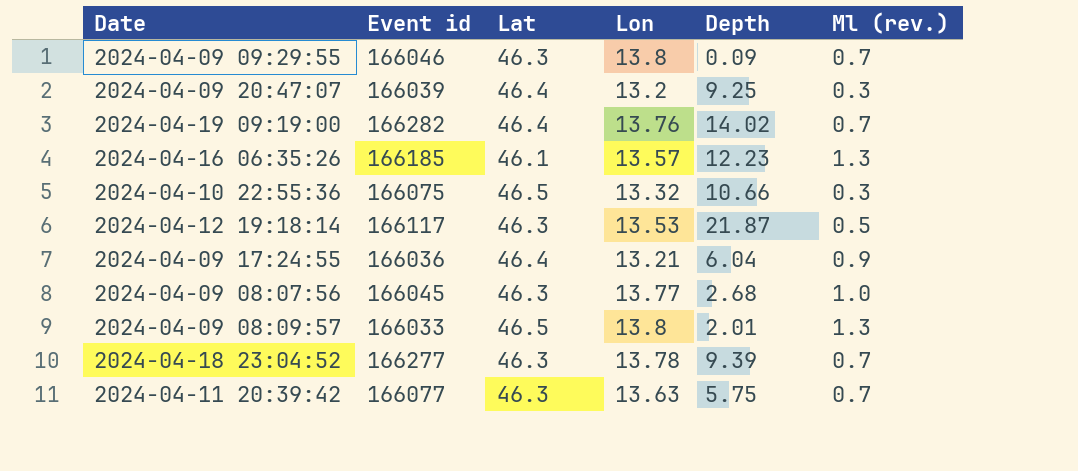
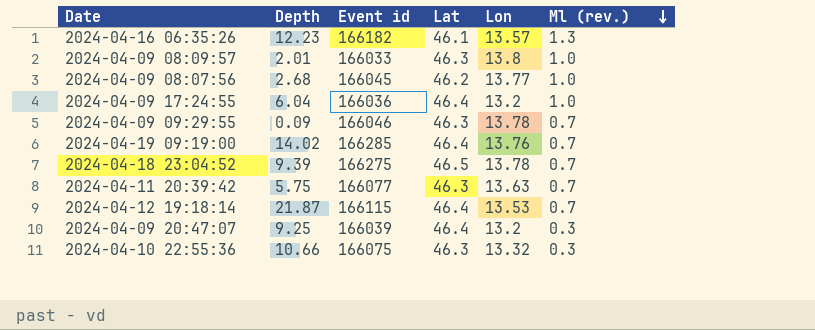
row order: none -> Ml (rev.) descending
column Depth | position: 5 -> 2
2024-04-16 06:35:26 | Event id: 166185 -> 166182
2024-04-09 08:09:57 | Lat: 46.5 -> 46.3
2024-04-09 08:09:57 | Ml (rev.): 1.3 -> 1.0
2024-04-09 08:07:56 | Lat: 46.3 -> 46.2
2024-04-09 17:24:55 | Lon: 13.21 -> 13.2
2024-04-09 17:24:55 | Ml (rev.): 0.9 -> 1.0
2024-04-09 09:29:55 | Lon: 13.8 -> 13.78
2024-04-19 09:19:00 | Event id: 166282 -> 166285
2024-04-18 23:04:52 | Event id: 166277 -> 166275
2024-04-18 23:04:52 | Lat: 46.3 -> 46.5
2024-04-12 19:18:14 | Event id: 166117 -> 166115
2024-04-12 19:18:14 | Lat: 46.3 -> 46.4
2024-04-12 19:18:14 | Ml (rev.): 0.5 -> 0.7
2024-04-10 22:55:36 | Lat: 46.5 -> 46.3

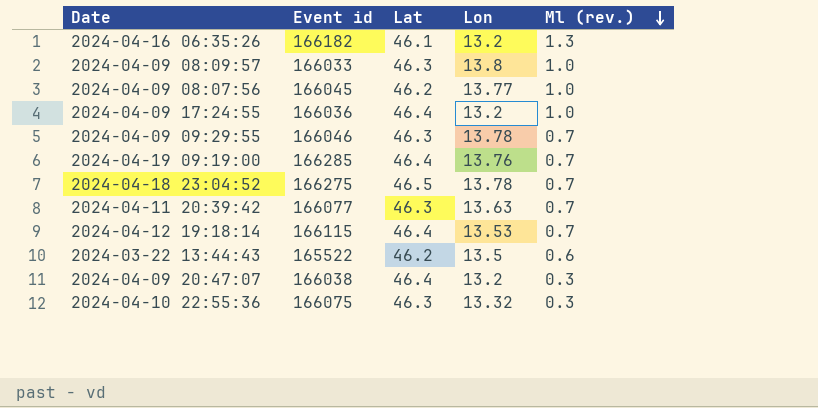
column Depth | position: 2 -> none
2024-04-16 06:35:26 | Lon: 13.57 -> 13.2
row 2024-03-22 13:44:43: none -> 165522 | 46.2 | 13.5 | 0.6
2024-04-09 20:47:07 | Event id: 166039 -> 166038

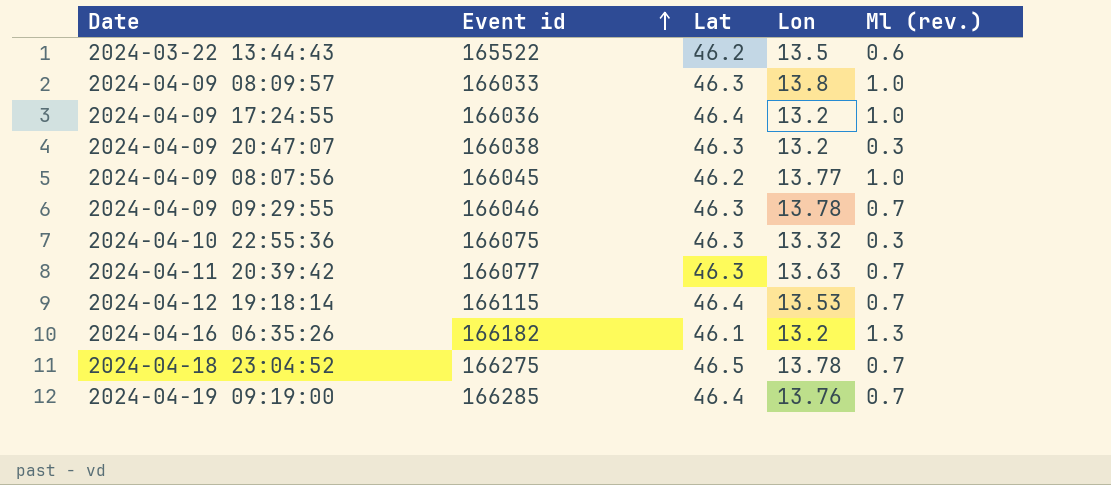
row order: Ml (rev.) descending -> Event id ascending
2024-04-09 20:47:07 | Lat: 46.4 -> 46.3

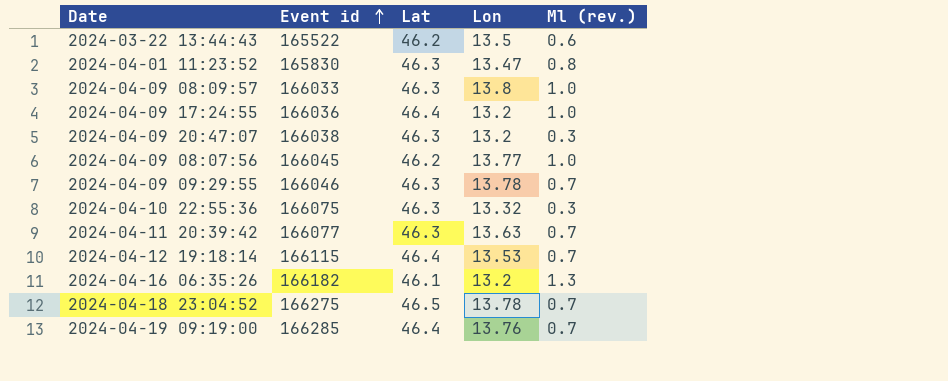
row 2024-04-01 11:23:52: none -> 165830 | 46.3 | 13.47 | 0.8

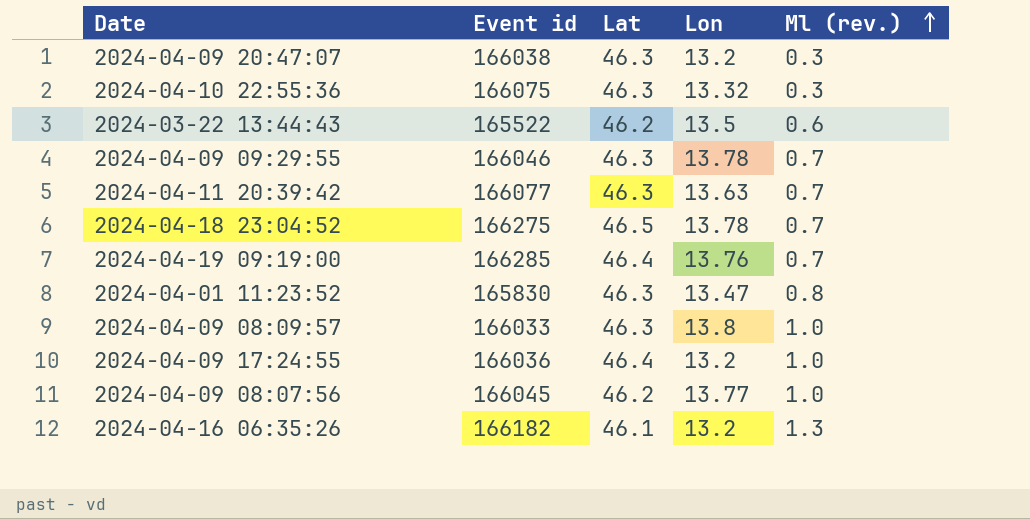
row order: Event id ascending -> Ml (rev.) ascending
row 2024-04-12 19:18:14: 166115 | 46.4 | 13.53 | 0.7 -> none

